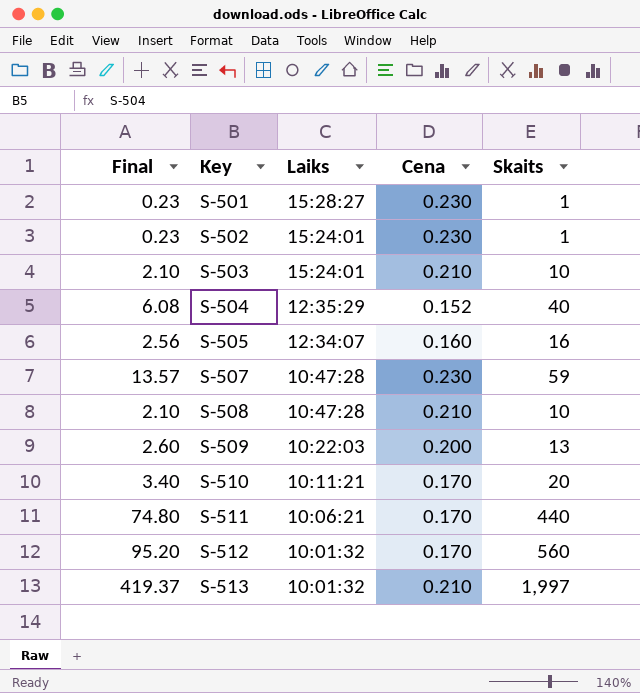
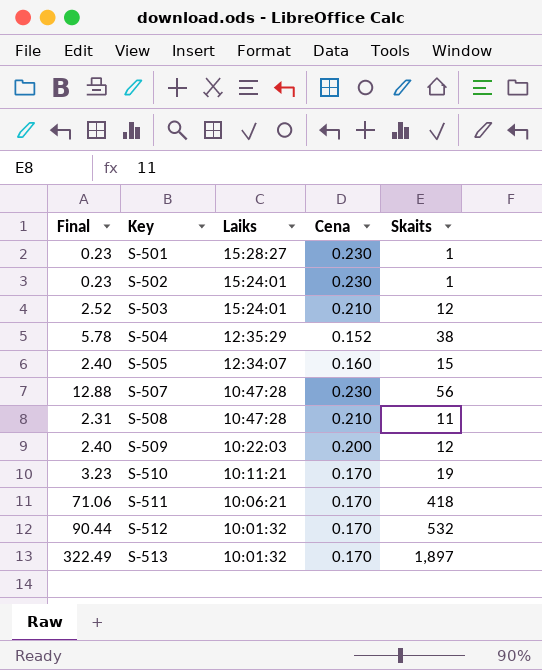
S-503 | Final: 2.10 -> 2.52
S-503 | Skaits: 10 -> 12
S-504 | Final: 6.08 -> 5.78
S-504 | Skaits: 40 -> 38
S-505 | Final: 2.56 -> 2.40
S-505 | Skaits: 16 -> 15
S-507 | Final: 13.57 -> 12.88
S-507 | Skaits: 59 -> 56
S-508 | Final: 2.10 -> 2.31
S-508 | Skaits: 10 -> 11
S-509 | Final: 2.60 -> 2.40
S-509 | Skaits: 13 -> 12
S-510 | Final: 3.40 -> 3.23
S-510 | Skaits: 20 -> 19
S-511 | Final: 74.80 -> 71.06
S-511 | Skaits: 440 -> 418
S-512 | Final: 95.20 -> 90.44
S-512 | Skaits: 560 -> 532
S-513 | Final: 419.37 -> 322.49
S-513 | Cena: 0.210 -> 0.170
S-513 | Skaits: 1,997 -> 1,897

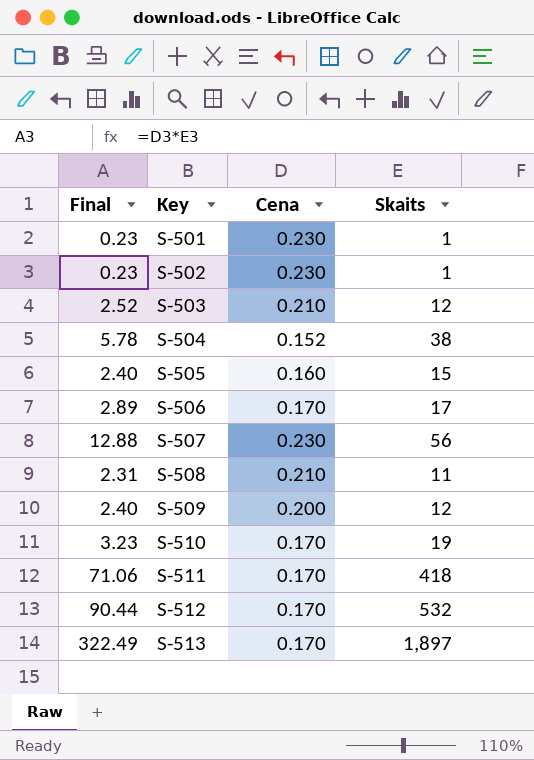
column Laiks | position: 3 -> none
row S-506: none -> 2.89 | 0.170 | 17

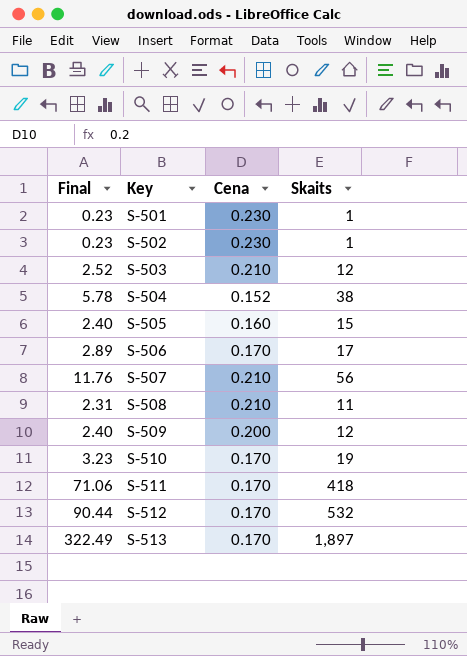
S-507 | Final: 12.88 -> 11.76
S-507 | Cena: 0.230 -> 0.210

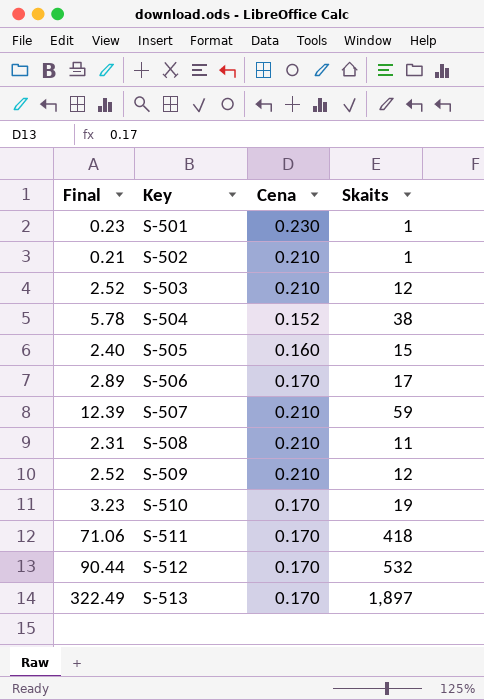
S-502 | Final: 0.23 -> 0.21
S-502 | Cena: 0.230 -> 0.210
S-507 | Final: 11.76 -> 12.39
S-507 | Skaits: 56 -> 59
S-509 | Final: 2.40 -> 2.52
S-509 | Cena: 0.200 -> 0.210

